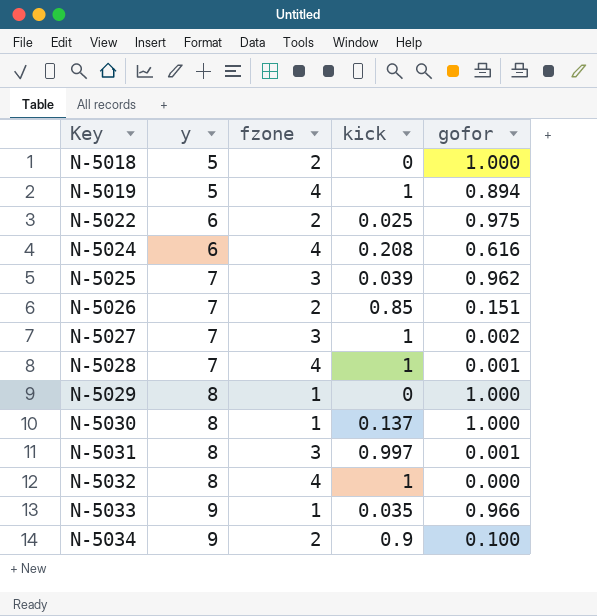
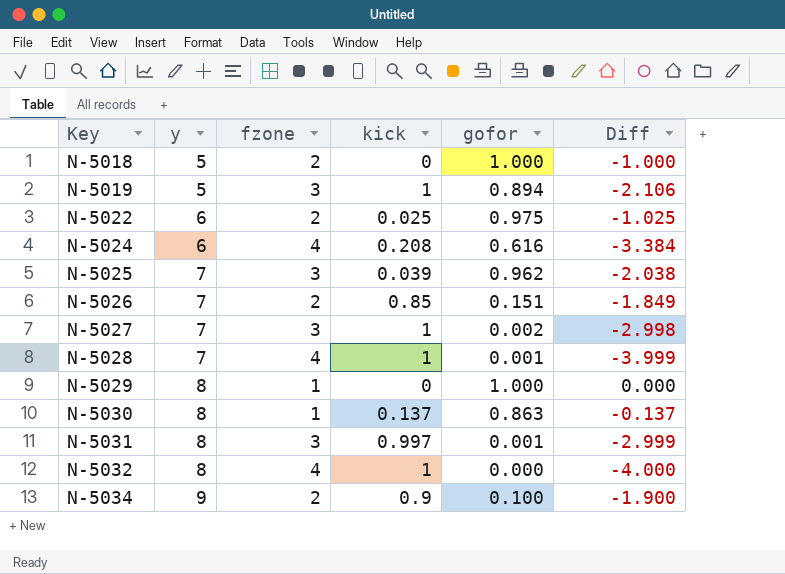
column Diff | formula: none -> [gofor] - [fzone]
row N-5033: 9 | 1 | 0.035 | 0.966 -> none
N-5019 | fzone: 4 -> 3
N-5030 | gofor: 1.000 -> 0.863

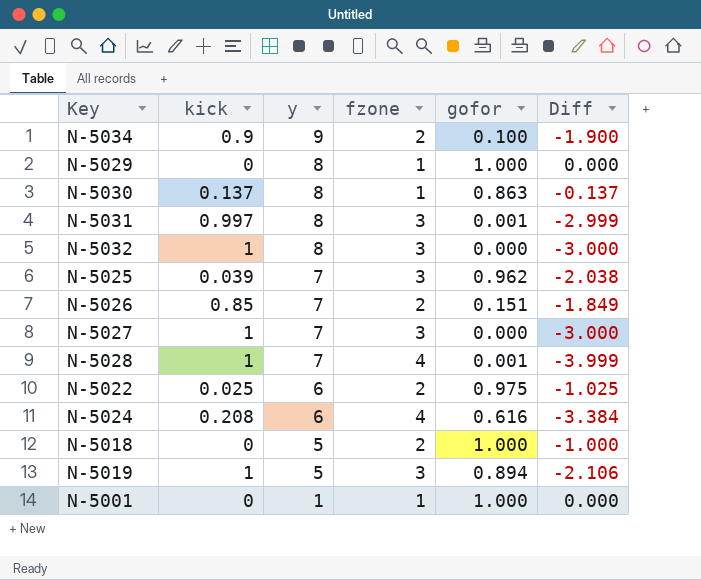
row order: Key ascending -> y descending
column kick | position: 4 -> 2
N-5032 | fzone: 4 -> 3
N-5032 | Diff: -4.000 -> -3.000
N-5027 | gofor: 0.002 -> 0.000
N-5027 | Diff: -2.998 -> -3.000
row N-5001: none -> 0 | 1 | 1 | 1.000 | 0.000

